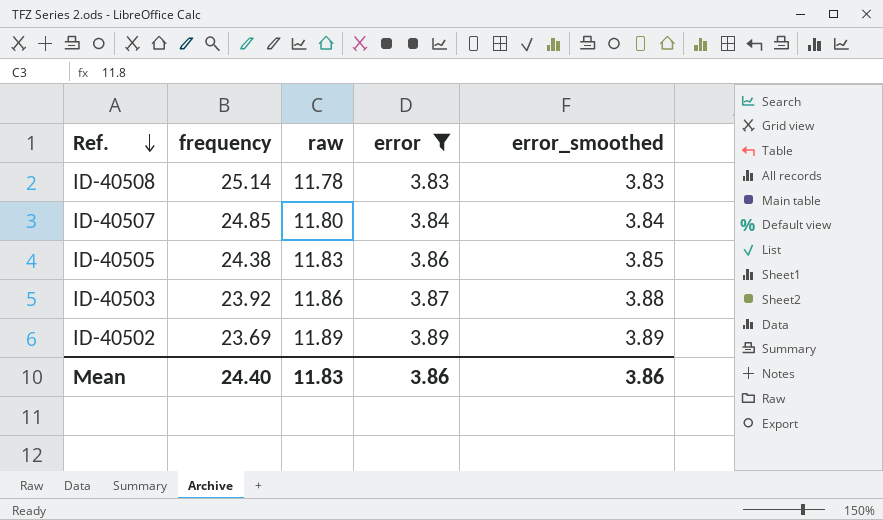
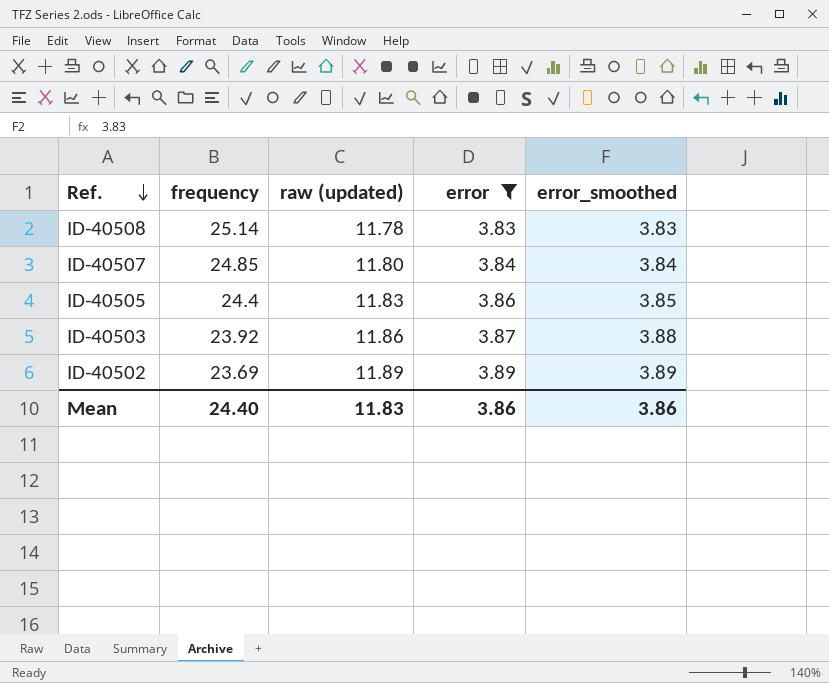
column name: raw -> raw (updated)
ID-40505 | frequency: 24.38 -> 24.4

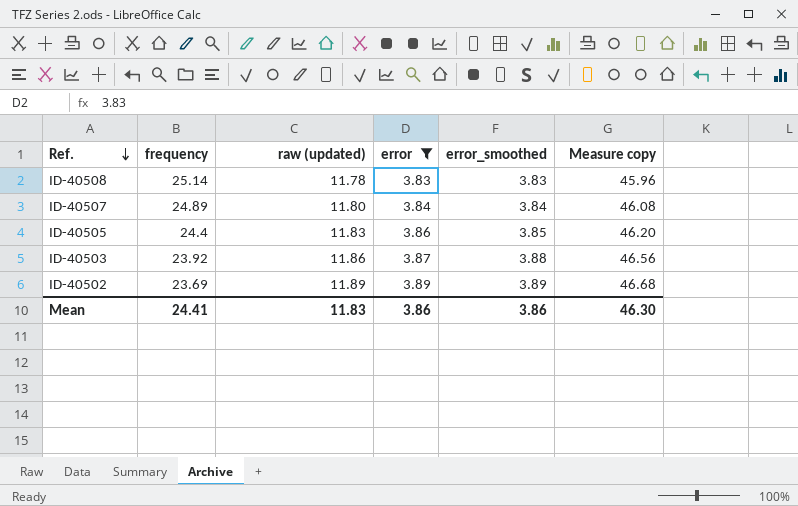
column Measure copy | formula: none -> [error_smoothed] * 12
ID-40507 | frequency: 24.85 -> 24.89
Mean | frequency: 24.40 -> 24.41

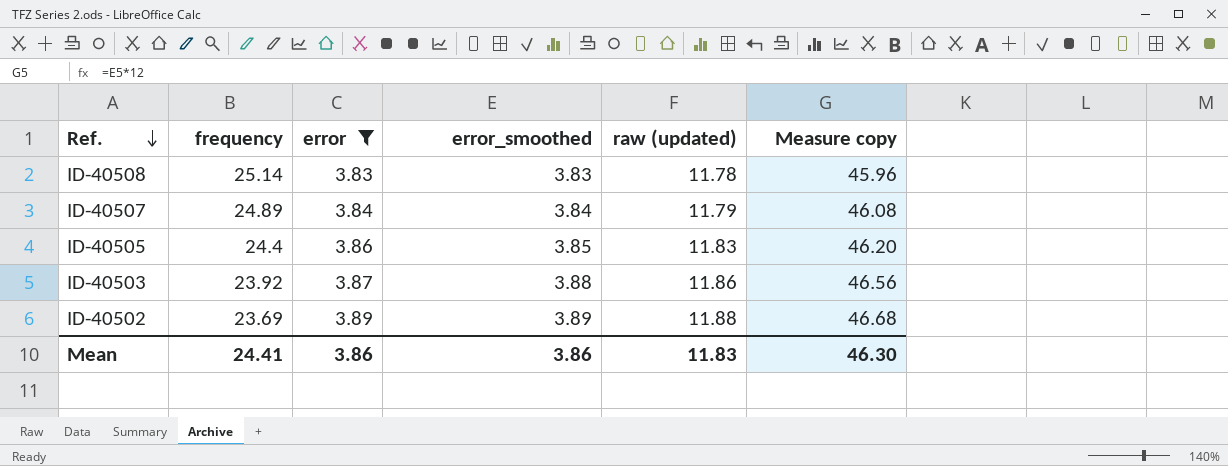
column raw (updated) | position: 3 -> 5
ID-40507 | raw (updated): 11.80 -> 11.79
ID-40502 | raw (updated): 11.89 -> 11.88

